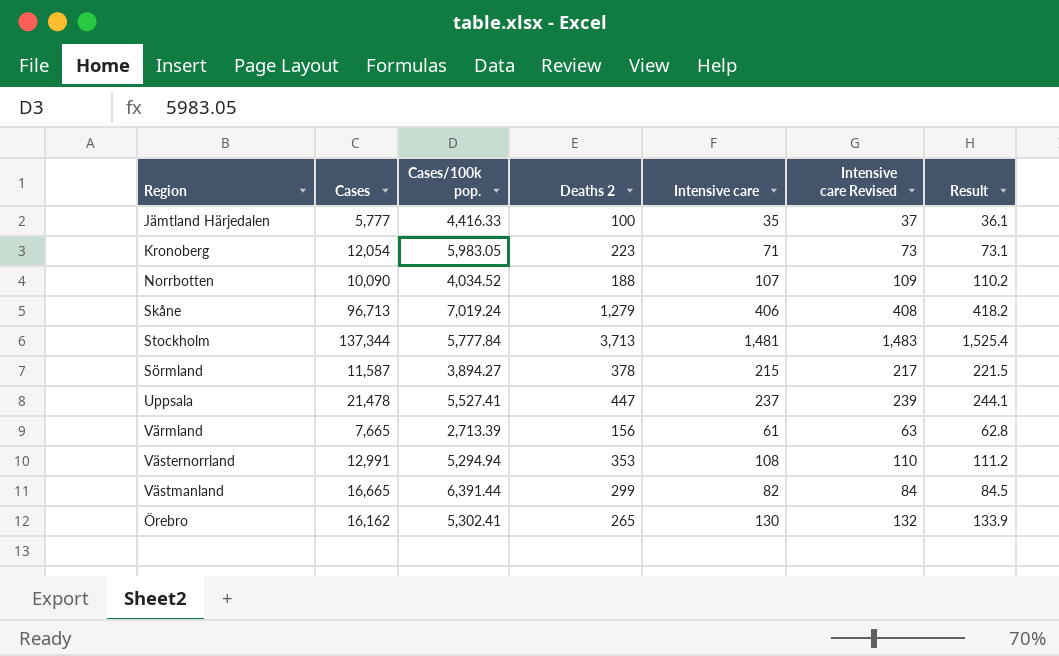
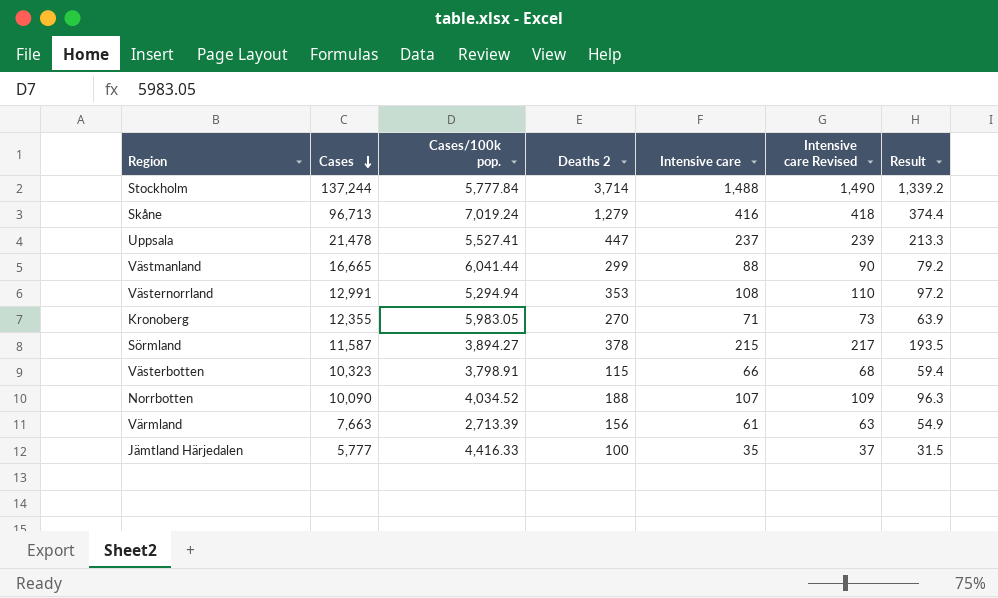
row order: none -> Cases descending
column Result | formula: [Intensive care] * 1.03 -> [Intensive care] * 0.9
row Örebro: 16,162 | 5,302.41 | 265 | 130 | 132 | 133.9 -> none
Stockholm | Cases: 137,344 -> 137,244
Stockholm | Deaths 2: 3,713 -> 3,714
Stockholm | Intensive care: 1,481 -> 1,488
Stockholm | Intensive care Revised: 1,483 -> 1,490
Skåne | Intensive care: 406 -> 416
Skåne | Intensive care Revised: 408 -> 418
Västmanland | Cases/100k pop.: 6,391.44 -> 6,041.44
Västmanland | Intensive care: 82 -> 88
Västmanland | Intensive care Revised: 84 -> 90
Kronoberg | Cases: 12,054 -> 12,355
Kronoberg | Deaths 2: 223 -> 270
row Västerbotten: none -> 10,323 | 3,798.91 | 115 | 66 | 68 | 59.4
Värmland | Cases: 7,665 -> 7,663

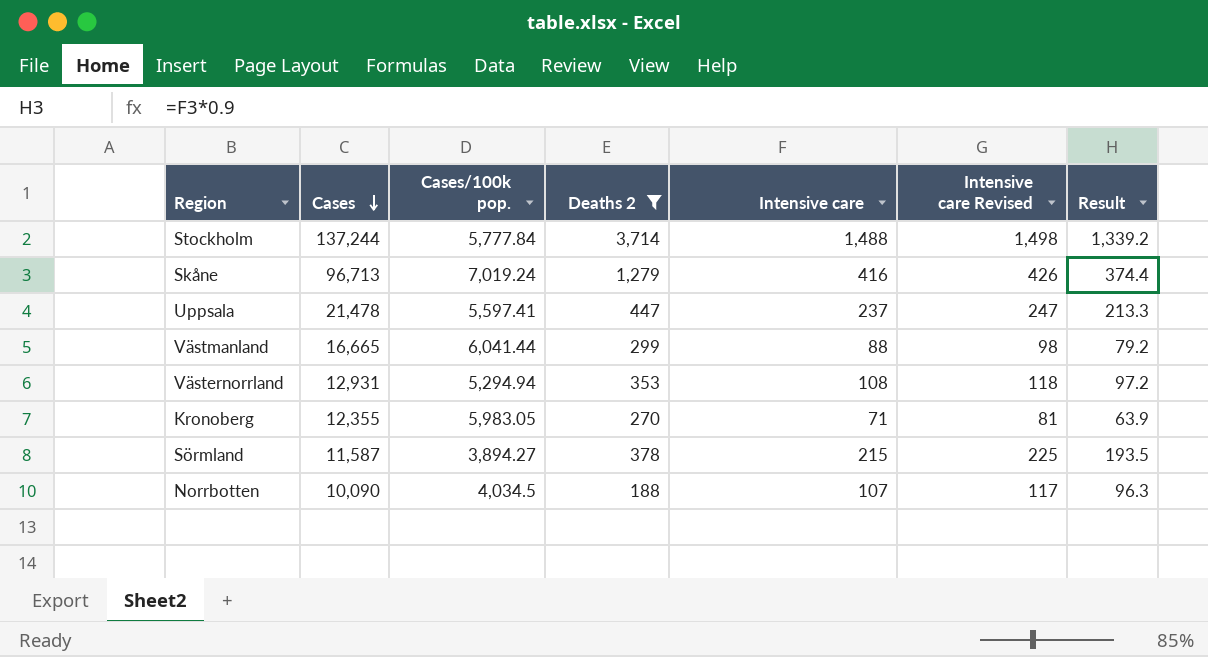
filter: none -> Deaths 2 >= 188
column Intensive care Revised | formula: [Intensive care] + 2 -> [Intensive care] + 10
Uppsala | Cases/100k pop.: 5,527.41 -> 5,597.41
Västernorrland | Cases: 12,991 -> 12,931
Norrbotten | Cases/100k pop.: 4,034.52 -> 4,034.5

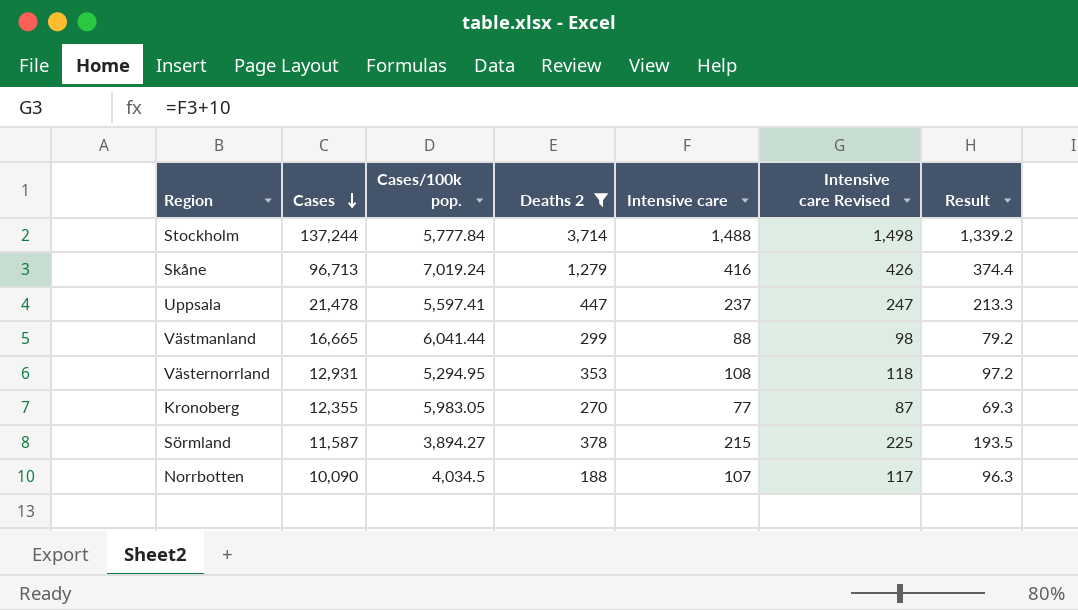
Västernorrland | Cases/100k pop.: 5,294.94 -> 5,294.95
Kronoberg | Intensive care: 71 -> 77
Kronoberg | Intensive care Revised: 81 -> 87
Kronoberg | Result: 63.9 -> 69.3

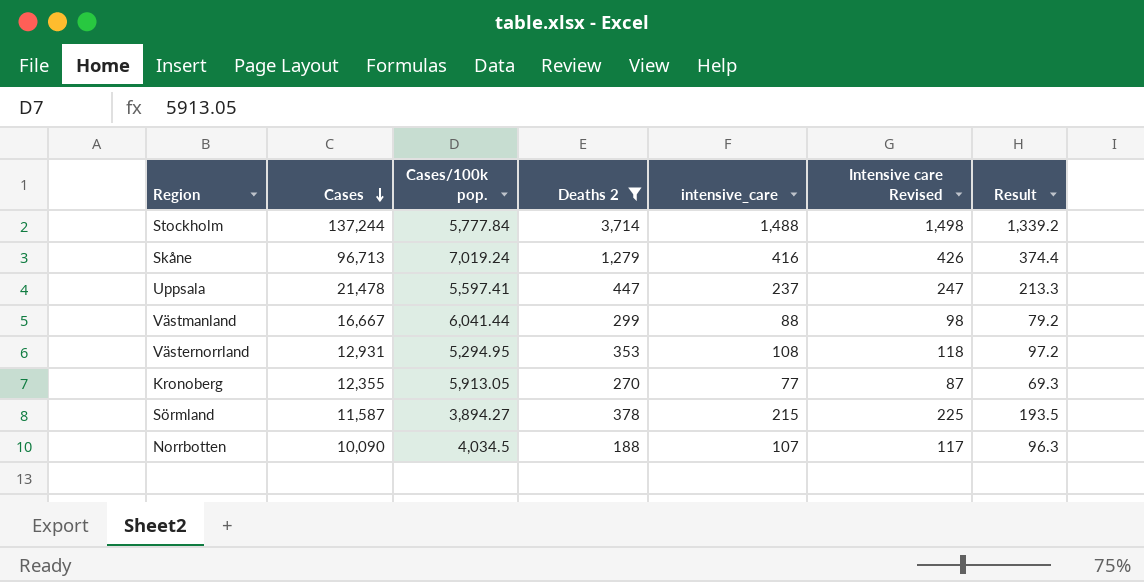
column name: Intensive care -> intensive_care
Västmanland | Cases: 16,665 -> 16,667
Kronoberg | Cases/100k pop.: 5,983.05 -> 5,913.05

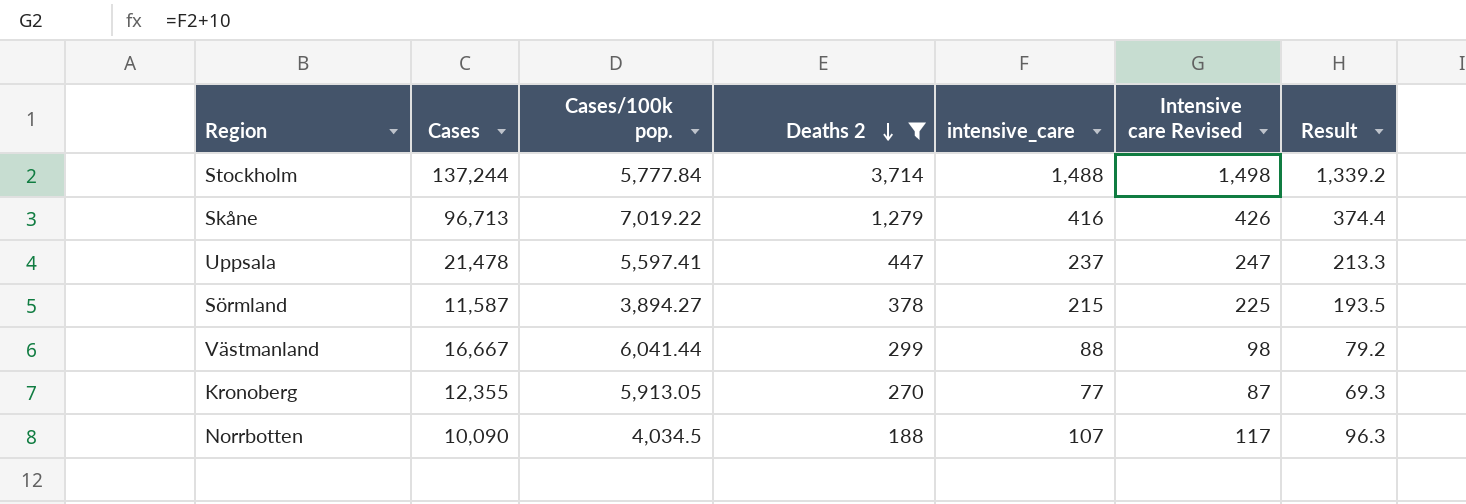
row order: Cases descending -> Deaths 2 descending
row Västernorrland: 12,931 | 5,294.95 | 353 | 108 | 118 | 97.2 -> none
Skåne | Cases/100k pop.: 7,019.24 -> 7,019.22

